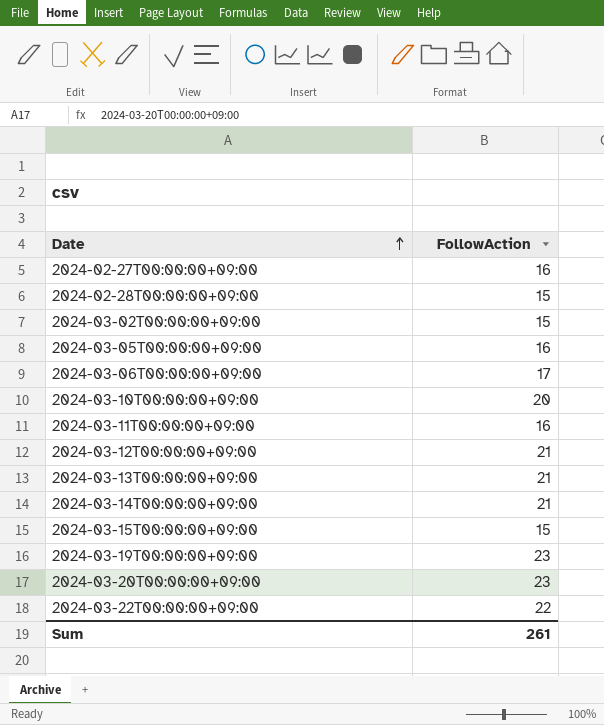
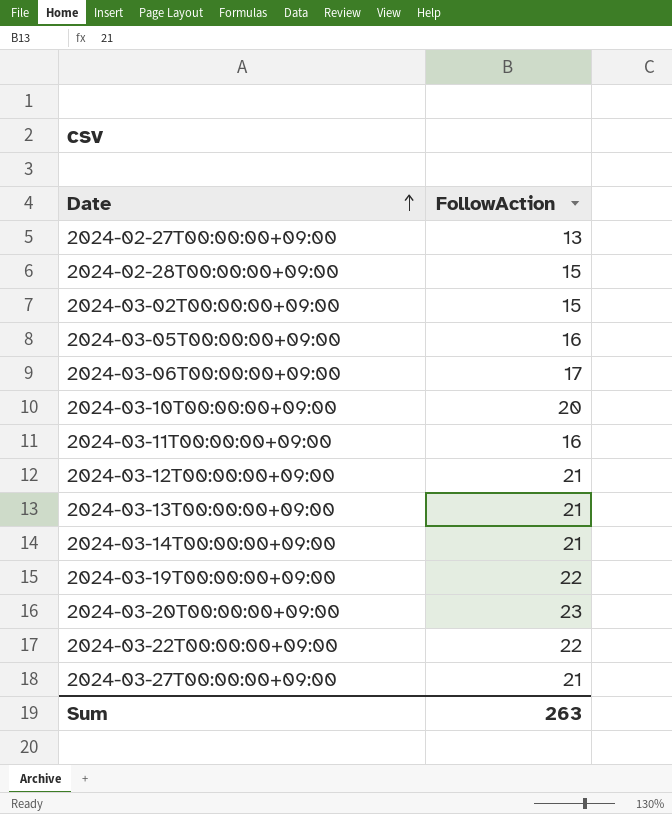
row 2024-03-15T00:00:00+09:00: 15 -> none
2024-02-27T00:00:00+09:00 | FollowAction: 16 -> 13
2024-03-19T00:00:00+09:00 | FollowAction: 23 -> 22
row 2024-03-27T00:00:00+09:00: none -> 21
Sum | FollowAction: 261 -> 263

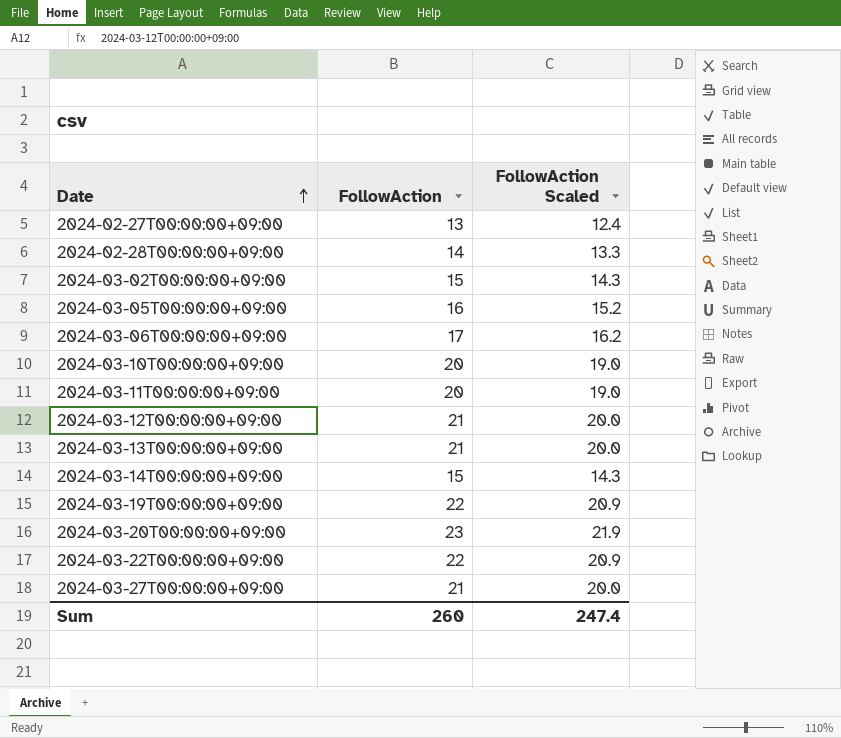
column FollowAction Scaled | formula: none -> [FollowAction] * 0.95
2024-02-28T00:00:00+09:00 | FollowAction: 15 -> 14
2024-03-11T00:00:00+09:00 | FollowAction: 16 -> 20
2024-03-14T00:00:00+09:00 | FollowAction: 21 -> 15
Sum | FollowAction: 263 -> 260

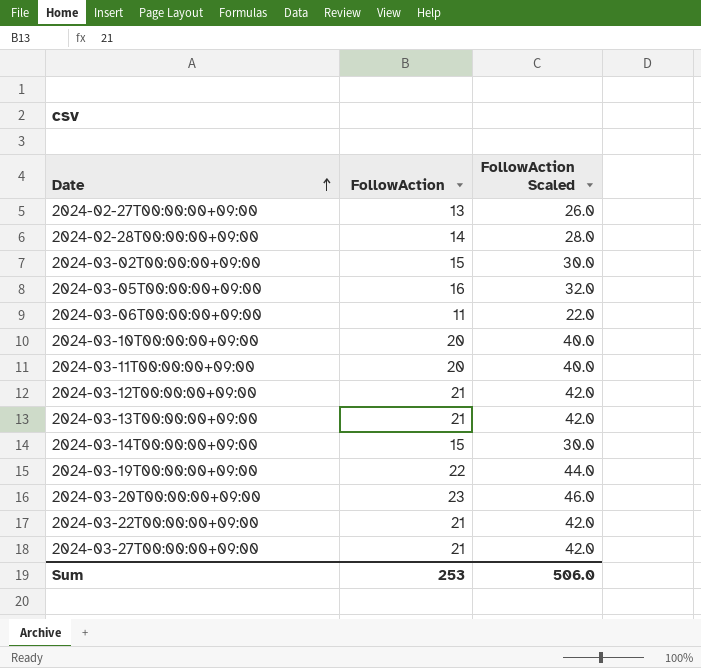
column FollowAction Scaled | formula: [FollowAction] * 0.95 -> [FollowAction] * 2
2024-03-06T00:00:00+09:00 | FollowAction: 17 -> 11
2024-03-22T00:00:00+09:00 | FollowAction: 22 -> 21
Sum | FollowAction: 260 -> 253
Sum | FollowAction Scaled: 247.4 -> 506.0

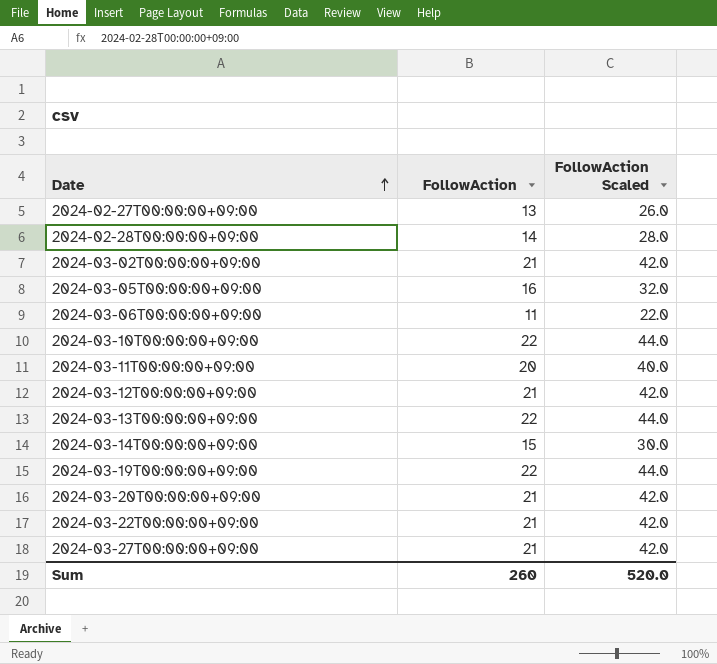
2024-03-02T00:00:00+09:00 | FollowAction: 15 -> 21
2024-03-02T00:00:00+09:00 | FollowAction Scaled: 30.0 -> 42.0
2024-03-10T00:00:00+09:00 | FollowAction: 20 -> 22
2024-03-10T00:00:00+09:00 | FollowAction Scaled: 40.0 -> 44.0
2024-03-13T00:00:00+09:00 | FollowAction: 21 -> 22
2024-03-13T00:00:00+09:00 | FollowAction Scaled: 42.0 -> 44.0
2024-03-20T00:00:00+09:00 | FollowAction: 23 -> 21
2024-03-20T00:00:00+09:00 | FollowAction Scaled: 46.0 -> 42.0
Sum | FollowAction: 253 -> 260
Sum | FollowAction Scaled: 506.0 -> 520.0

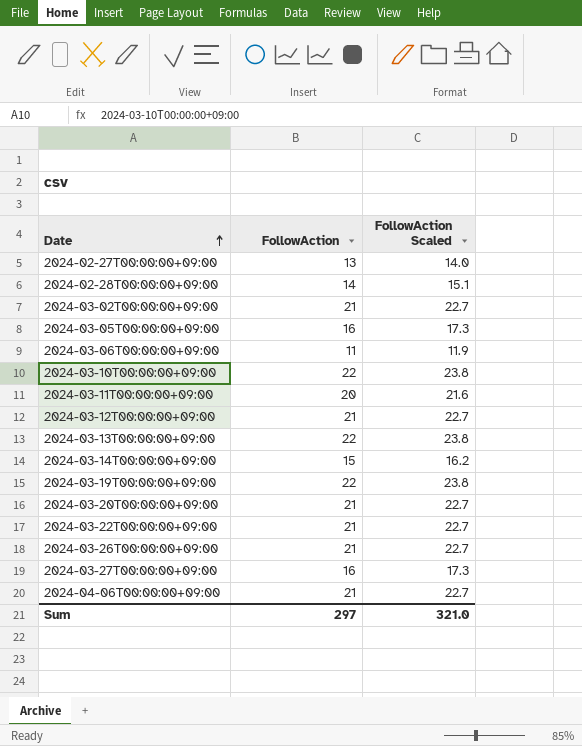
column FollowAction Scaled | formula: [FollowAction] * 2 -> [FollowAction] * 1.08
row 2024-03-26T00:00:00+09:00: none -> 21 | 22.7
2024-03-27T00:00:00+09:00 | FollowAction: 21 -> 16
row 2024-04-06T00:00:00+09:00: none -> 21 | 22.7
Sum | FollowAction: 260 -> 297
Sum | FollowAction Scaled: 520.0 -> 321.0

